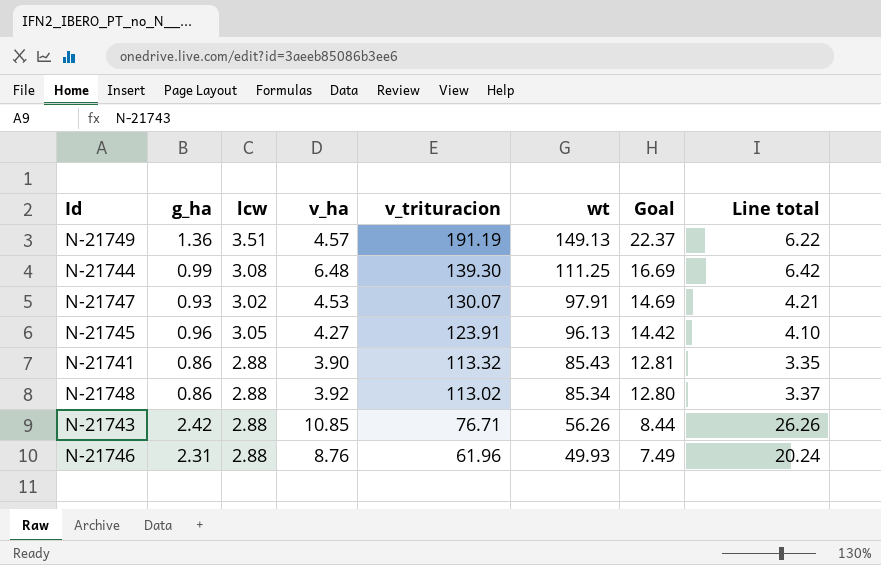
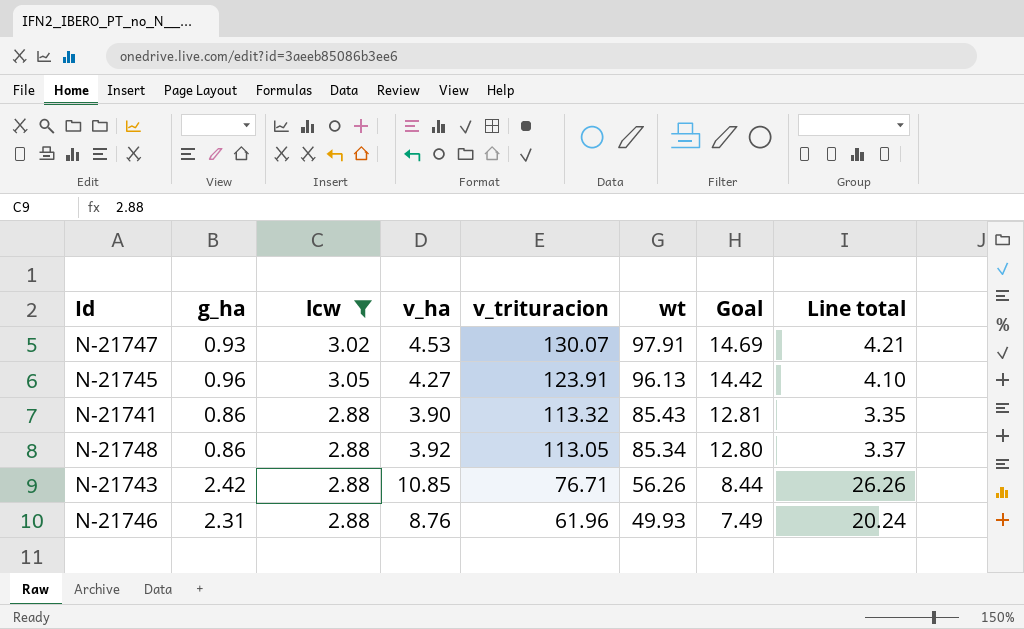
filter: none -> lcw <= 3.05
N-21748 | v_trituracion: 113.02 -> 113.05

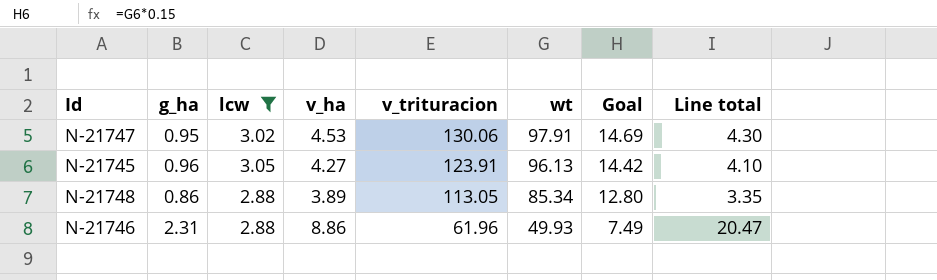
row N-21741: 0.86 | 2.88 | 3.90 | 113.32 | 85.43 | 12.81 | 3.35 -> none
row N-21743: 2.42 | 2.88 | 10.85 | 76.71 | 56.26 | 8.44 | 26.26 -> none
N-21747 | g_ha: 0.93 -> 0.95
N-21747 | v_trituracion: 130.07 -> 130.06
N-21747 | Line total: 4.21 -> 4.30
N-21748 | v_ha: 3.92 -> 3.89
N-21748 | Line total: 3.37 -> 3.35
N-21746 | v_ha: 8.76 -> 8.86
N-21746 | Line total: 20.24 -> 20.47

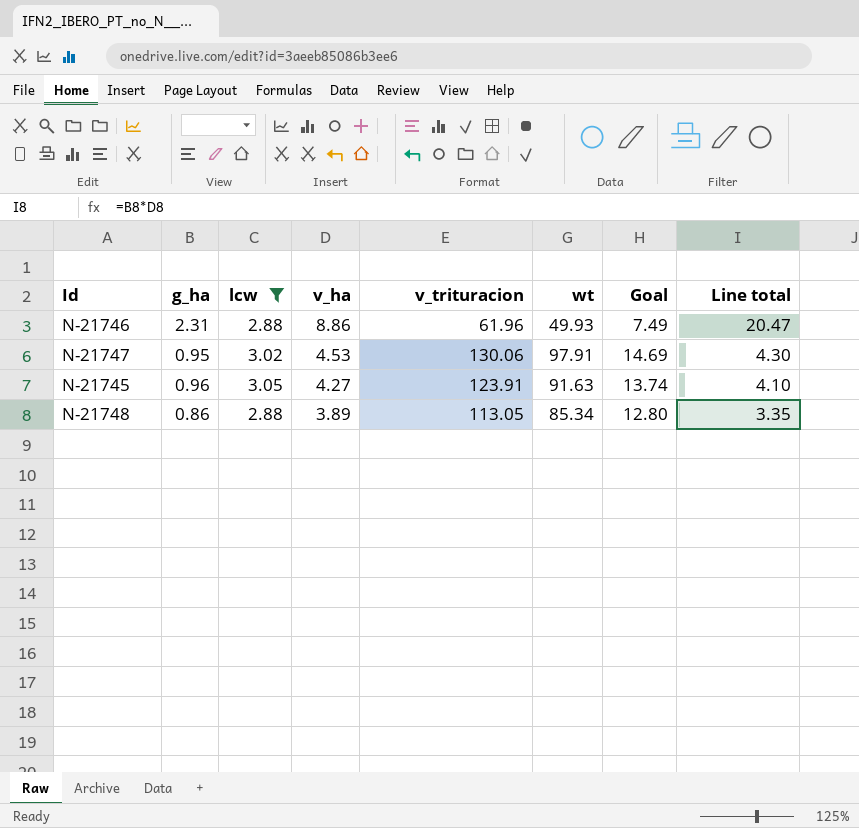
row order: v_trituracion descending -> v_ha descending
N-21745 | wt: 96.13 -> 91.63
N-21745 | Goal: 14.42 -> 13.74

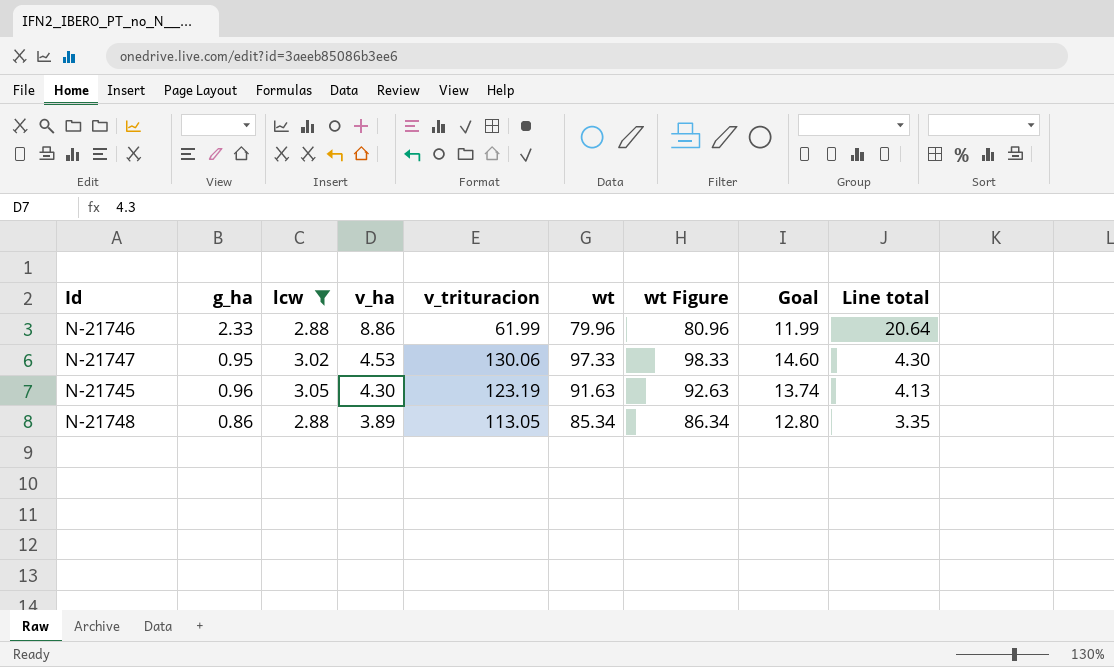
column wt Figure | formula: none -> [wt] + 1
N-21746 | g_ha: 2.31 -> 2.33
N-21746 | v_trituracion: 61.96 -> 61.99
N-21746 | wt: 49.93 -> 79.96
N-21746 | Goal: 7.49 -> 11.99
N-21746 | Line total: 20.47 -> 20.64
N-21747 | wt: 97.91 -> 97.33
N-21747 | Goal: 14.69 -> 14.60
N-21745 | v_ha: 4.27 -> 4.30
N-21745 | v_trituracion: 123.91 -> 123.19
N-21745 | Line total: 4.10 -> 4.13

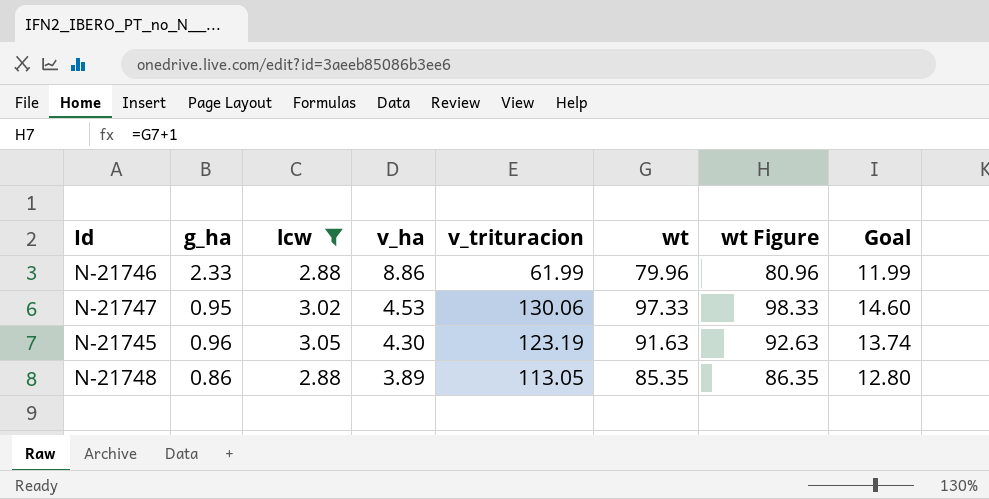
column Line total | formula: [g_ha] * [v_ha] -> none
N-21748 | wt: 85.34 -> 85.35
N-21748 | wt Figure: 86.34 -> 86.35

